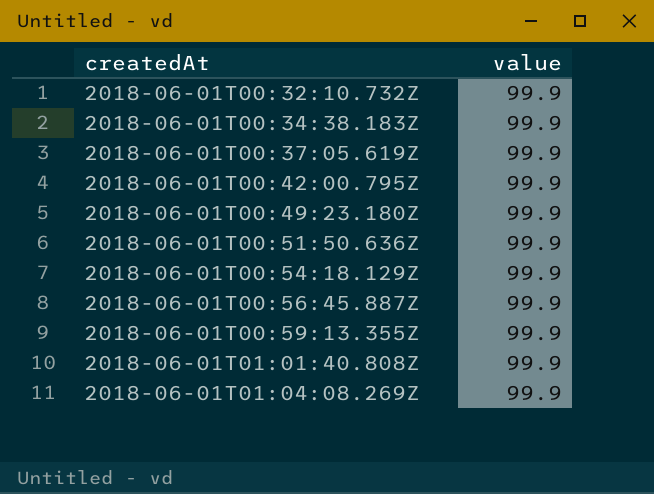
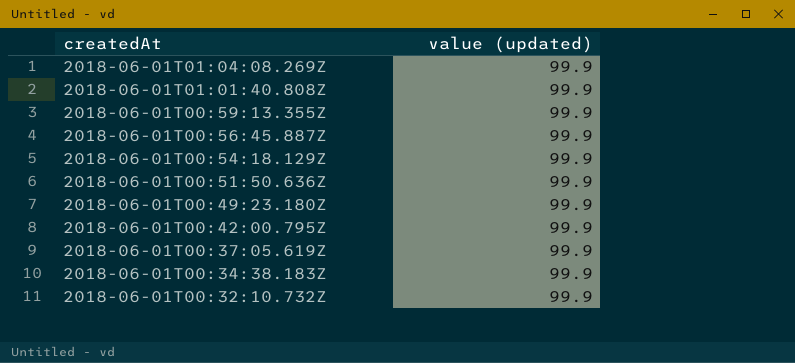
row order: createdAt ascending -> createdAt descending
column name: value -> value (updated)

